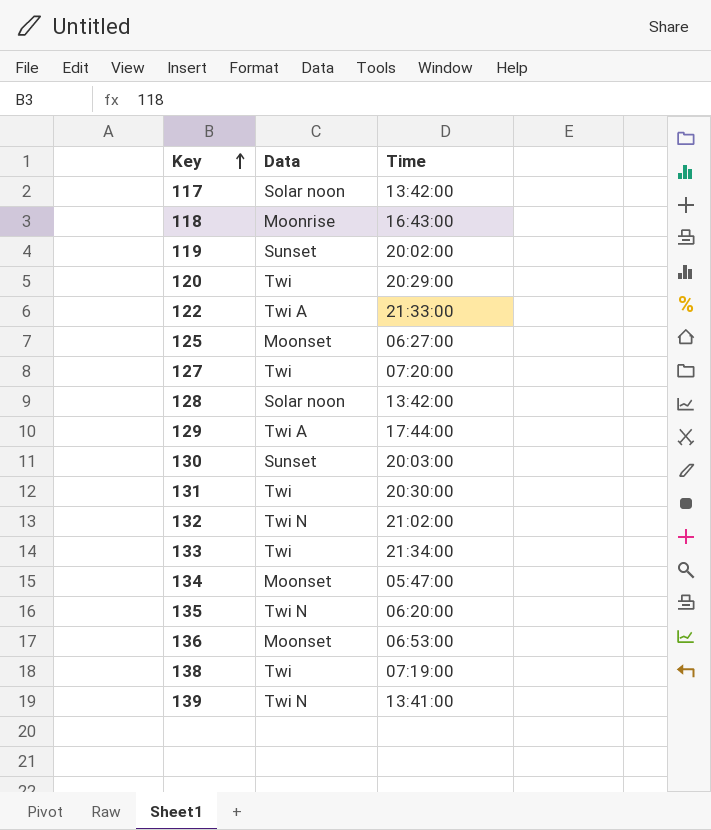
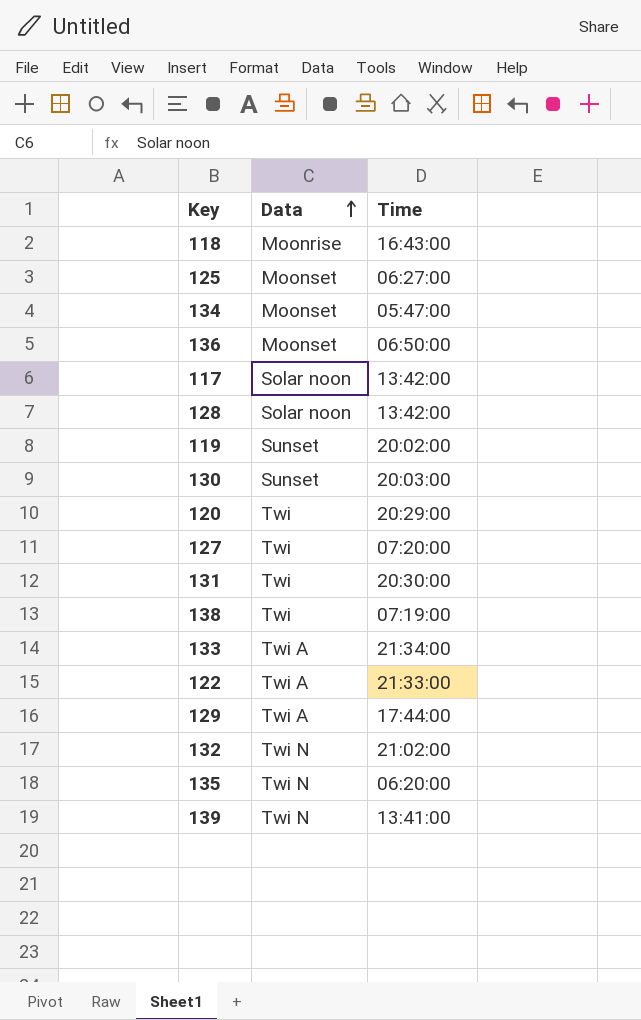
row order: Key ascending -> Data ascending
136 | Time: 06:53:00 -> 06:50:00
133 | Data: Twi -> Twi A

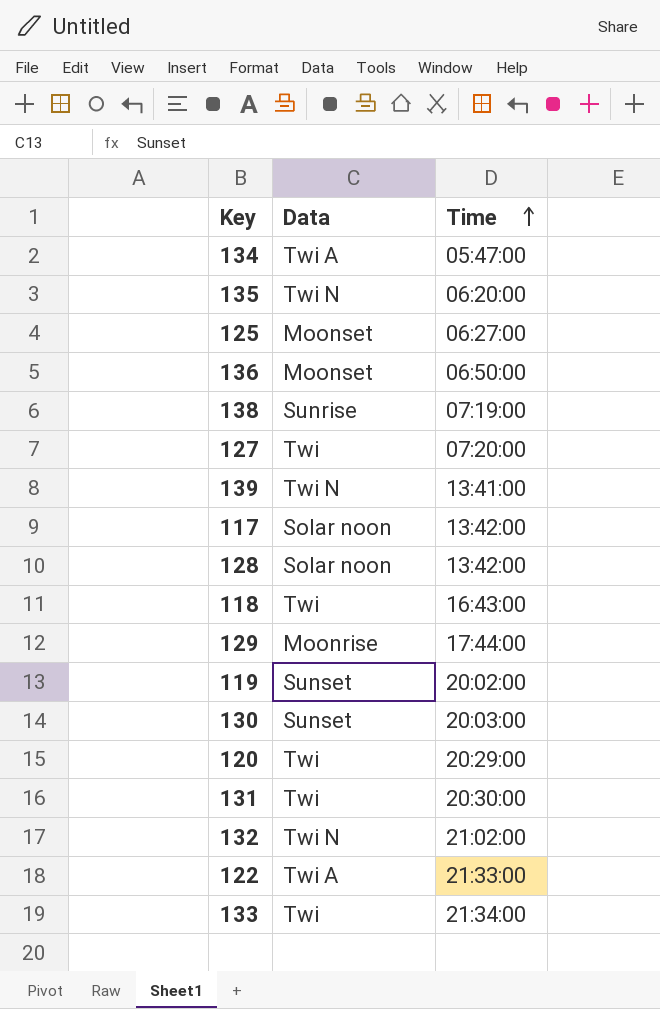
row order: Data ascending -> Time ascending
134 | Data: Moonset -> Twi A
138 | Data: Twi -> Sunrise
118 | Data: Moonrise -> Twi
129 | Data: Twi A -> Moonrise
133 | Data: Twi A -> Twi

